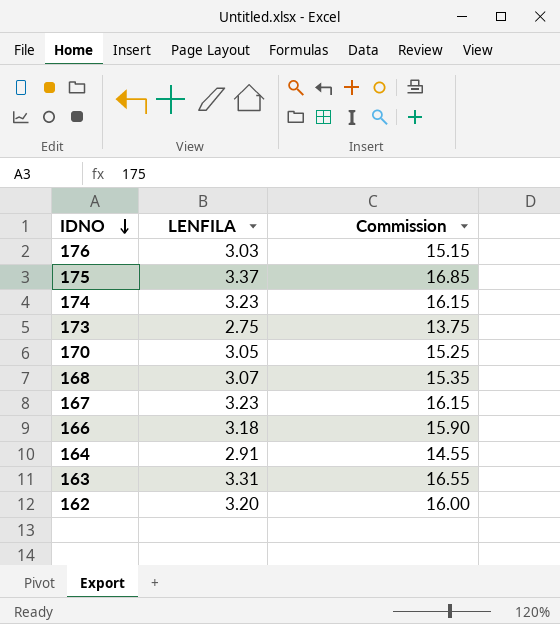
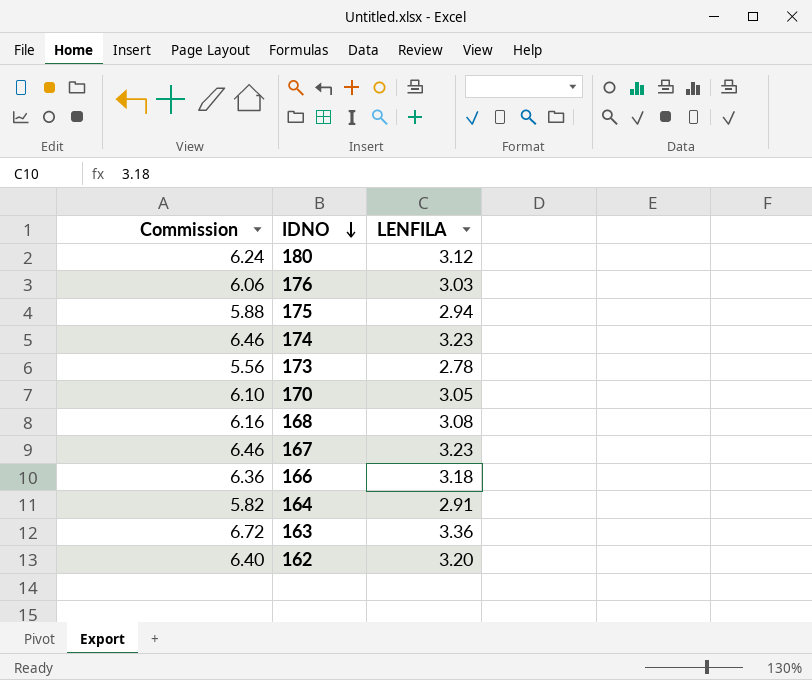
column Commission | formula: [LENFILA] * 5 -> [LENFILA] * 2
column Commission | position: 3 -> 1
row 180: none -> 6.24 | 3.12
175 | LENFILA: 3.37 -> 2.94
173 | LENFILA: 2.75 -> 2.78
168 | LENFILA: 3.07 -> 3.08
163 | LENFILA: 3.31 -> 3.36

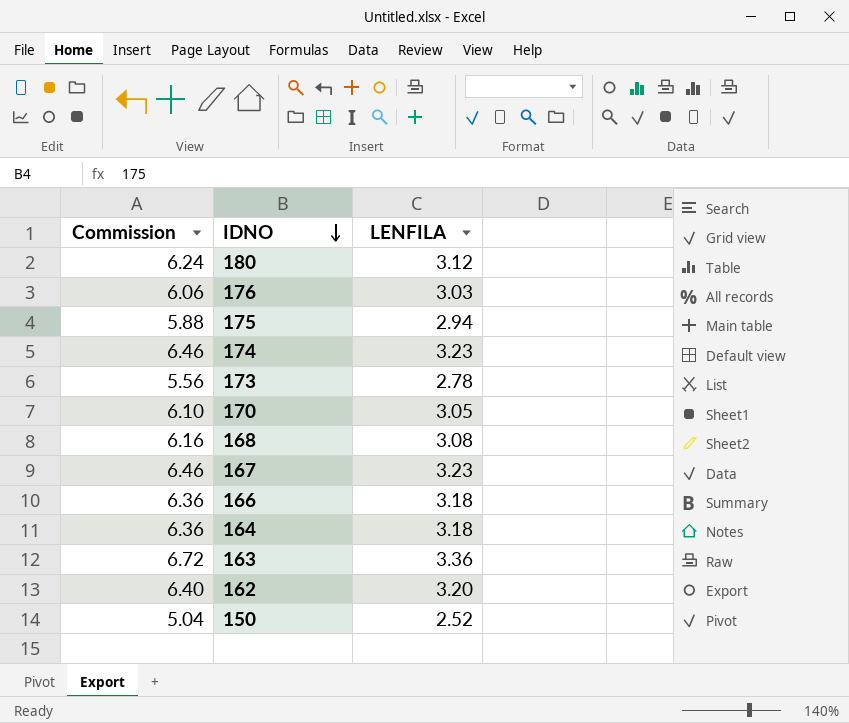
164 | Commission: 5.82 -> 6.36
164 | LENFILA: 2.91 -> 3.18
row 150: none -> 5.04 | 2.52

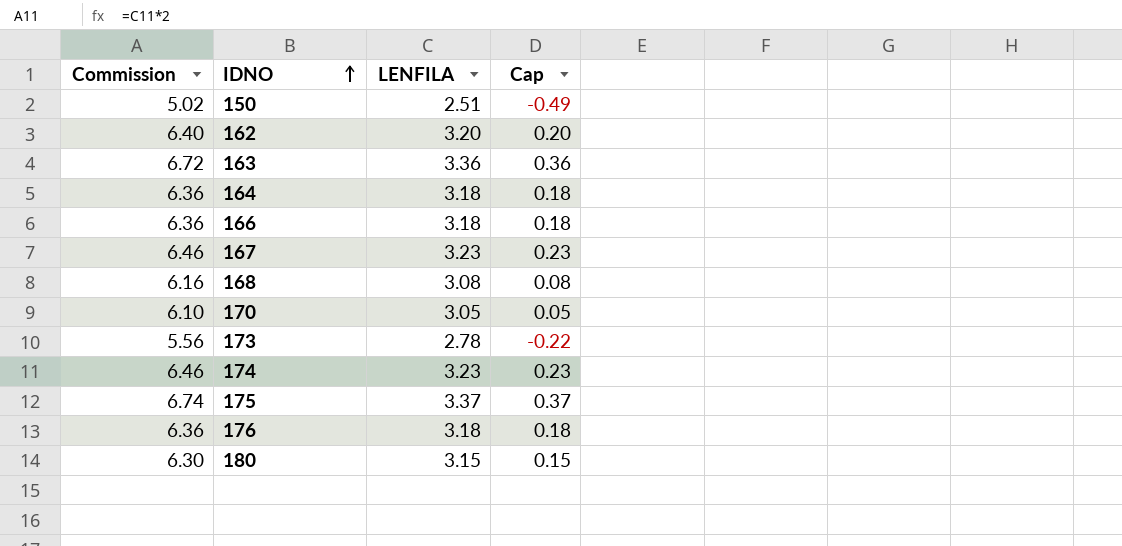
row order: IDNO descending -> IDNO ascending
column Cap | formula: none -> [LENFILA] - 3
150 | Commission: 5.04 -> 5.02
150 | LENFILA: 2.52 -> 2.51
175 | Commission: 5.88 -> 6.74
175 | LENFILA: 2.94 -> 3.37
176 | Commission: 6.06 -> 6.36
176 | LENFILA: 3.03 -> 3.18
180 | Commission: 6.24 -> 6.30
180 | LENFILA: 3.12 -> 3.15

